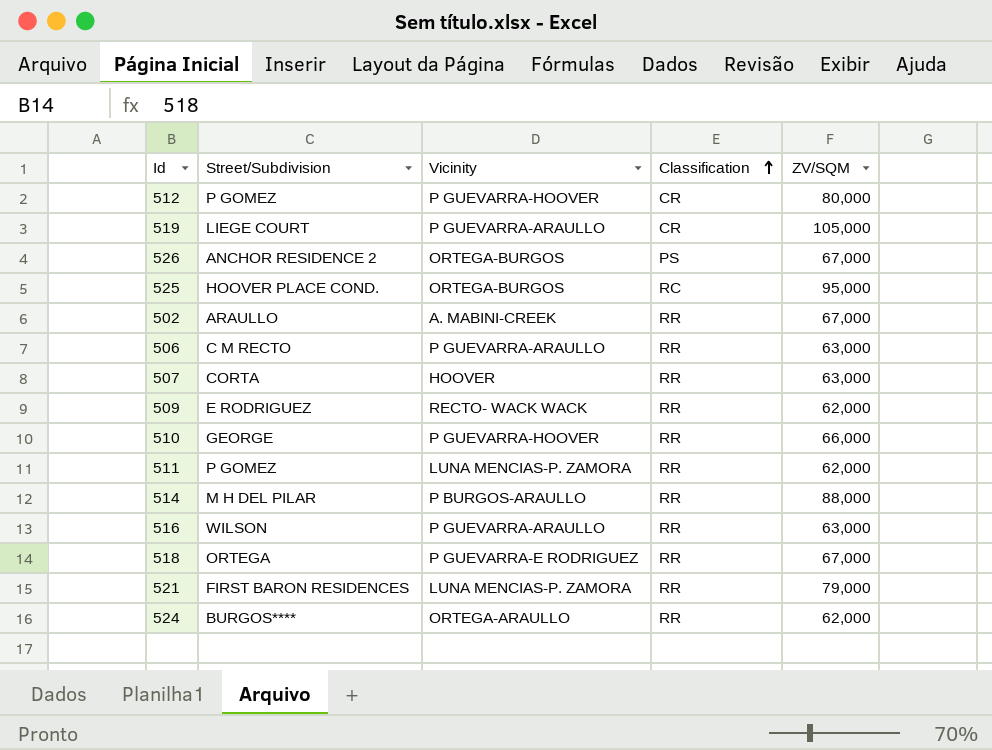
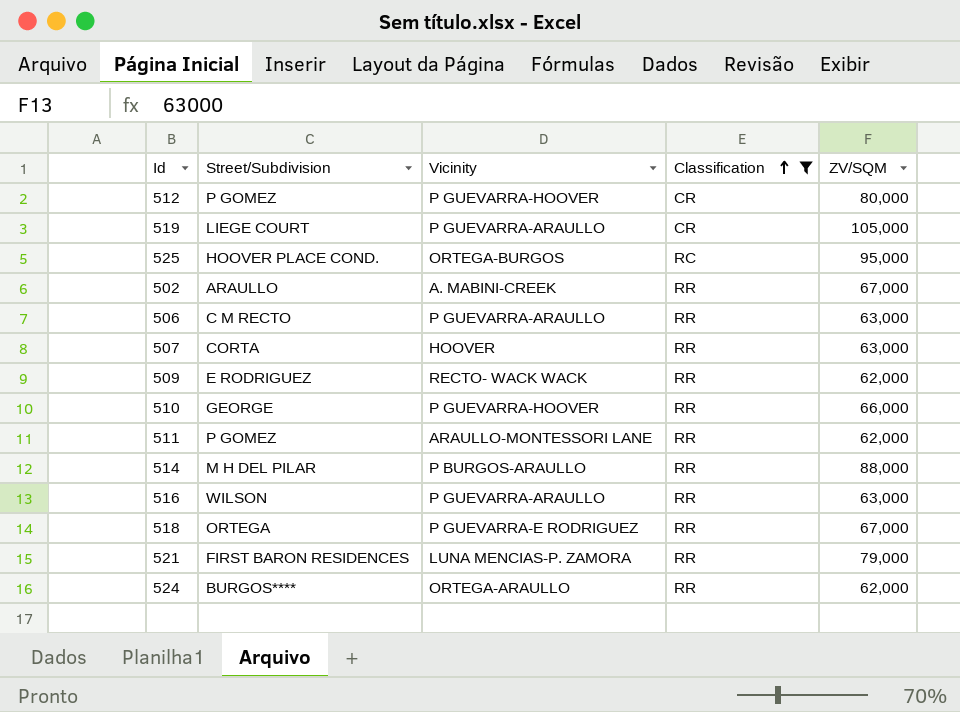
filter: none -> Classification != PS
511 | Vicinity: LUNA MENCIAS-P. ZAMORA -> ARAULLO-MONTESSORI LANE

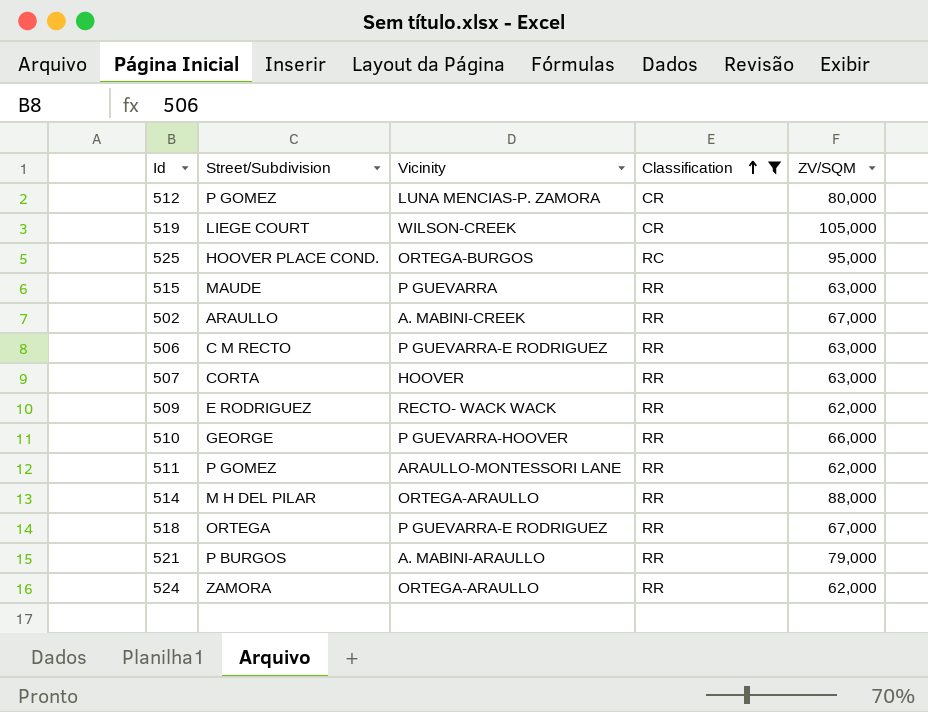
row 516: WILSON | P GUEVARRA-ARAULLO | RR | 63,000 -> none
512 | Vicinity: P GUEVARRA-HOOVER -> LUNA MENCIAS-P. ZAMORA
519 | Vicinity: P GUEVARRA-ARAULLO -> WILSON-CREEK
row 515: none -> MAUDE | P GUEVARRA | RR | 63,000
506 | Vicinity: P GUEVARRA-ARAULLO -> P GUEVARRA-E RODRIGUEZ
514 | Vicinity: P BURGOS-ARAULLO -> ORTEGA-ARAULLO
521 | Street/Subdivision: FIRST BARON RESIDENCES -> P BURGOS
521 | Vicinity: LUNA MENCIAS-P. ZAMORA -> A. MABINI-ARAULLO
524 | Street/Subdivision: BURGOS**** -> ZAMORA

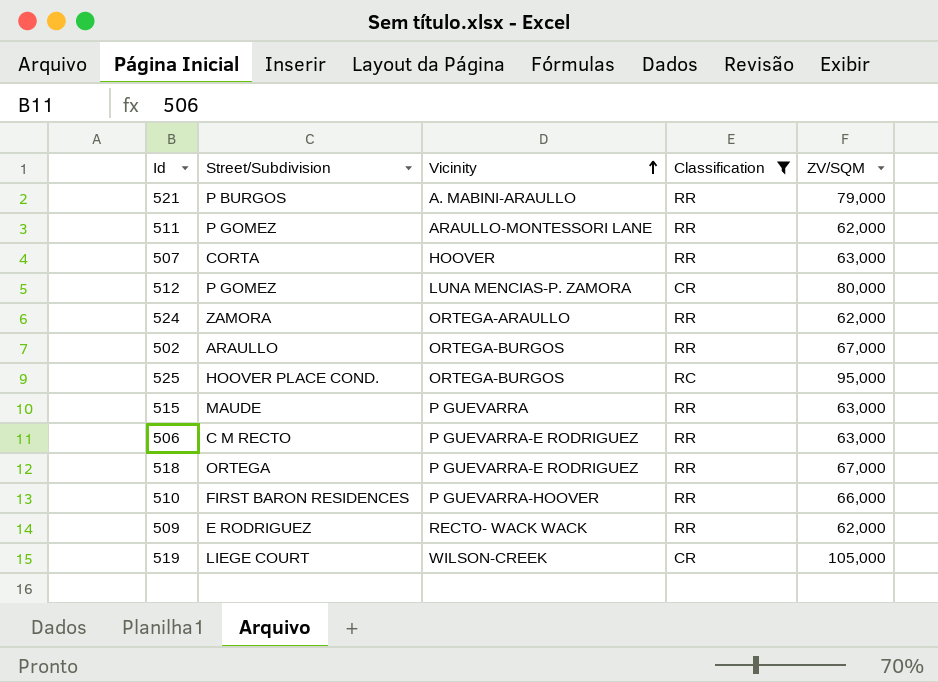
row order: Classification ascending -> Vicinity ascending
row 514: M H DEL PILAR | ORTEGA-ARAULLO | RR | 88,000 -> none
502 | Vicinity: A. MABINI-CREEK -> ORTEGA-BURGOS
510 | Street/Subdivision: GEORGE -> FIRST BARON RESIDENCES

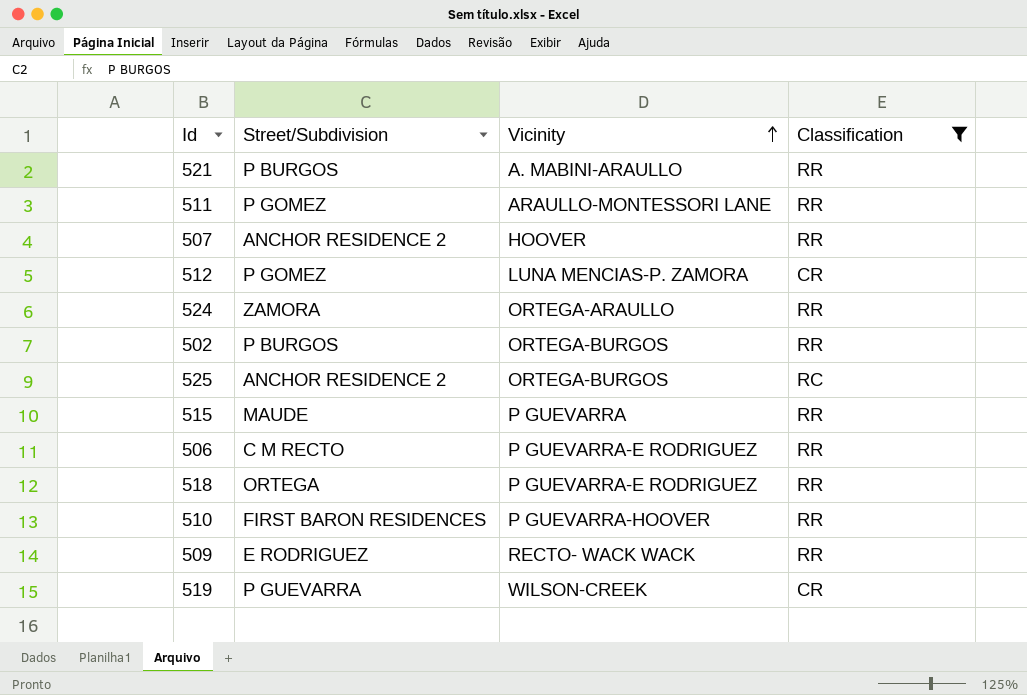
column ZV/SQM | position: 5 -> none
507 | Street/Subdivision: CORTA -> ANCHOR RESIDENCE 2
502 | Street/Subdivision: ARAULLO -> P BURGOS
525 | Street/Subdivision: HOOVER PLACE COND. -> ANCHOR RESIDENCE 2
519 | Street/Subdivision: LIEGE COURT -> P GUEVARRA

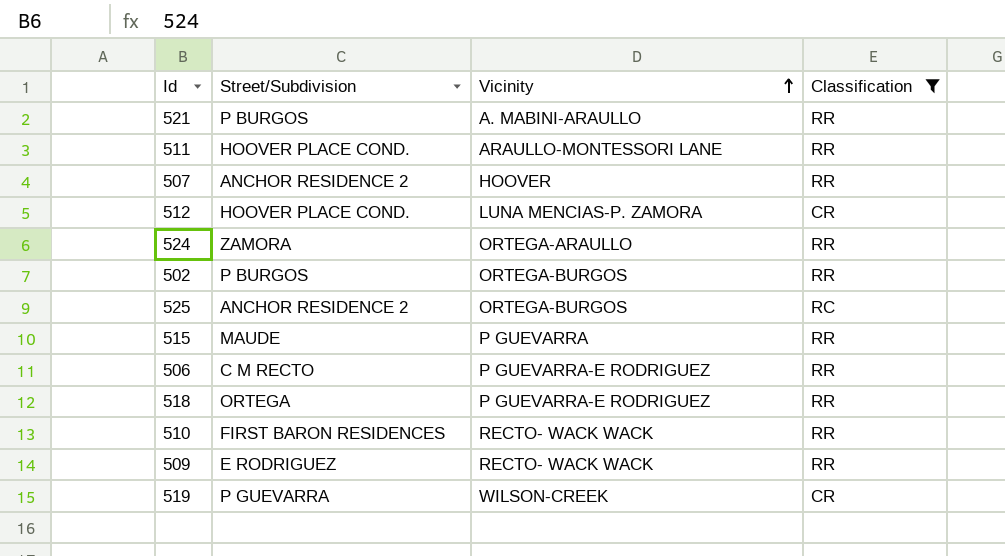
511 | Street/Subdivision: P GOMEZ -> HOOVER PLACE COND.
512 | Street/Subdivision: P GOMEZ -> HOOVER PLACE COND.
510 | Vicinity: P GUEVARRA-HOOVER -> RECTO- WACK WACK

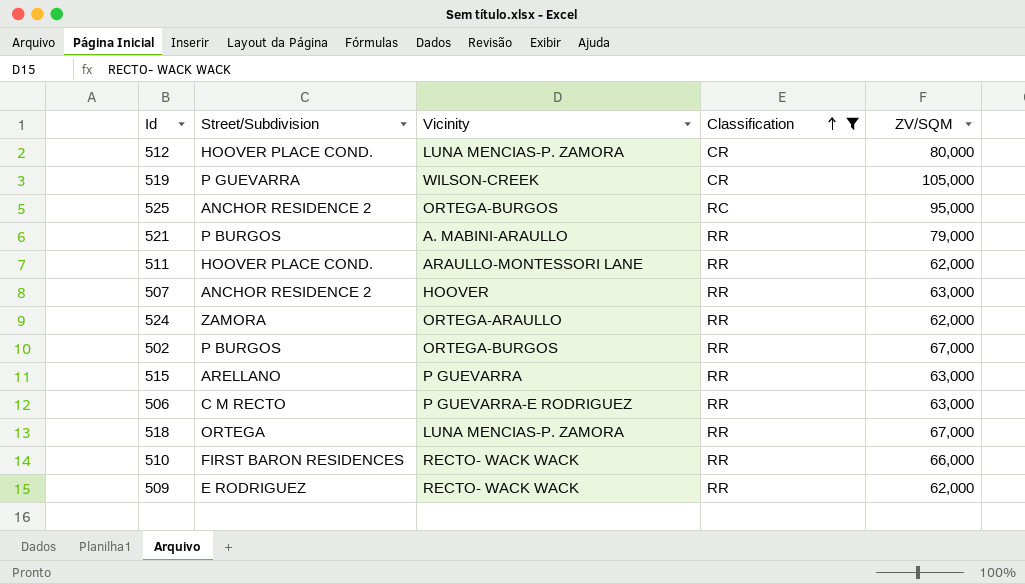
row order: Vicinity ascending -> Classification ascending
column ZV/SQM | position: none -> 5
515 | Street/Subdivision: MAUDE -> ARELLANO
518 | Vicinity: P GUEVARRA-E RODRIGUEZ -> LUNA MENCIAS-P. ZAMORA

